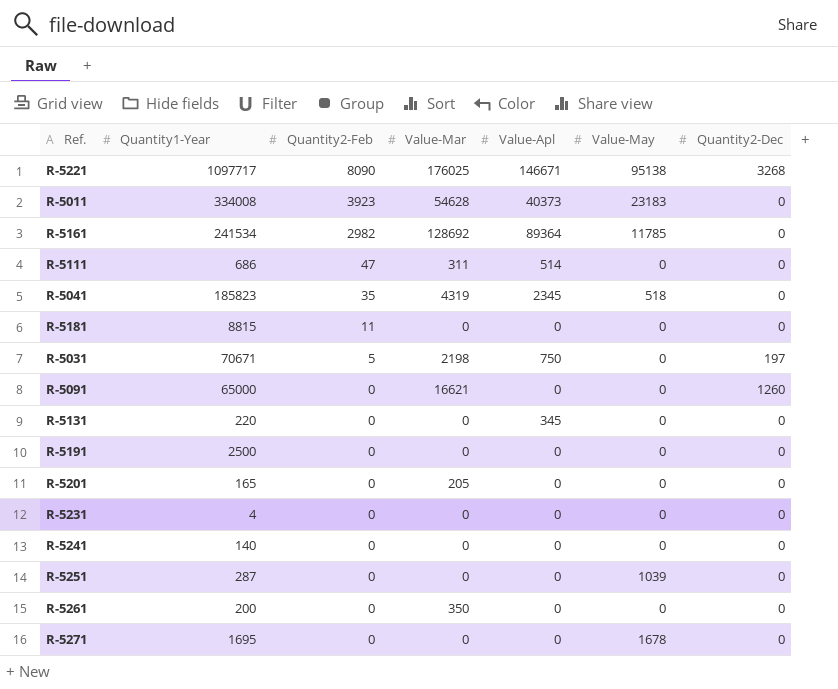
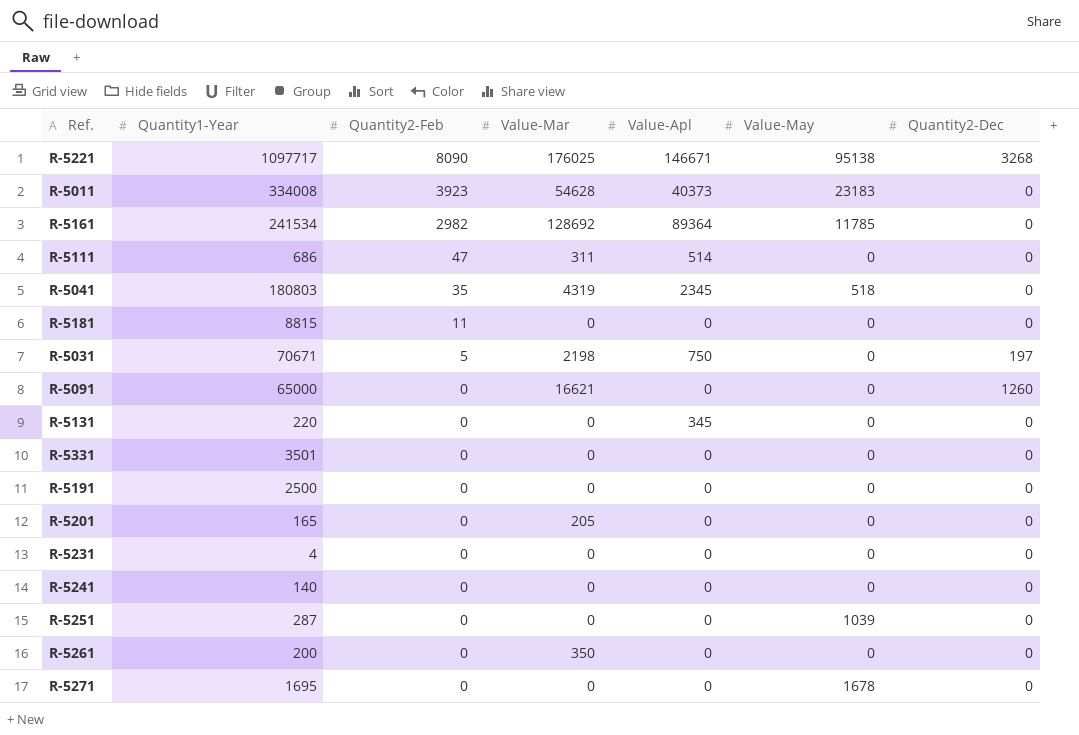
R-5041 | Quantity1-Year: 185823 -> 180803
row R-5331: none -> 3501 | 0 | 0 | 0 | 0 | 0

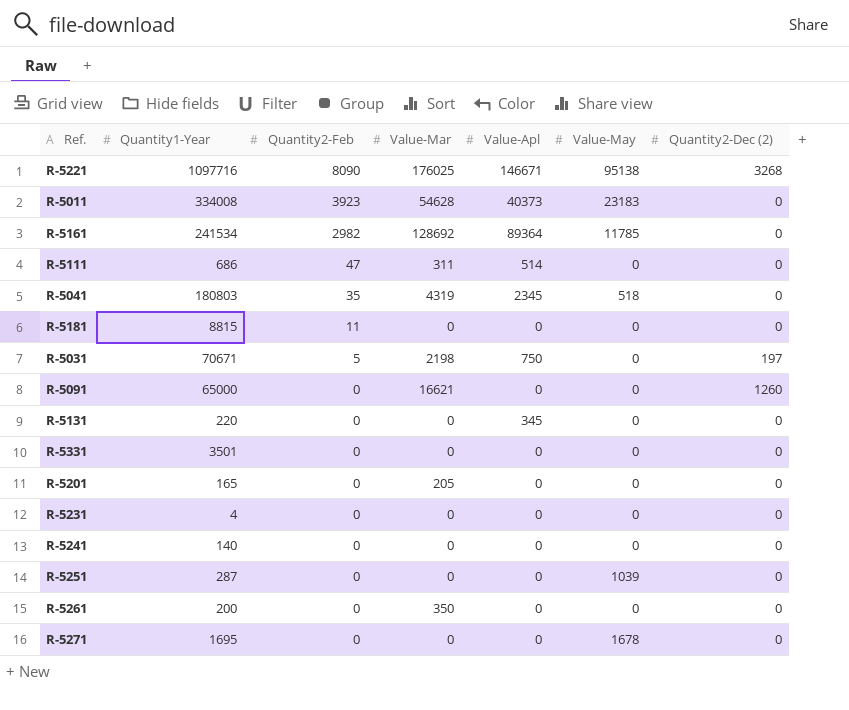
column name: Quantity2-Dec -> Quantity2-Dec (2)
row R-5191: 2500 | 0 | 0 | 0 | 0 | 0 -> none
R-5221 | Quantity1-Year: 1097717 -> 1097716

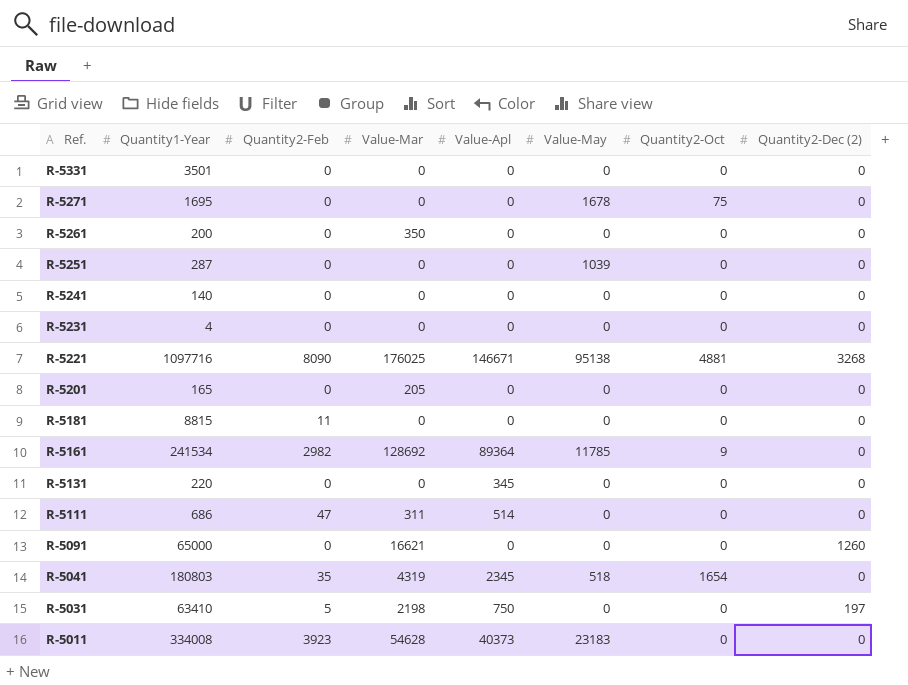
row order: Quantity2-Feb descending -> Ref. descending
column Quantity2-Oct | position: none -> 7
R-5031 | Quantity1-Year: 70671 -> 63410

